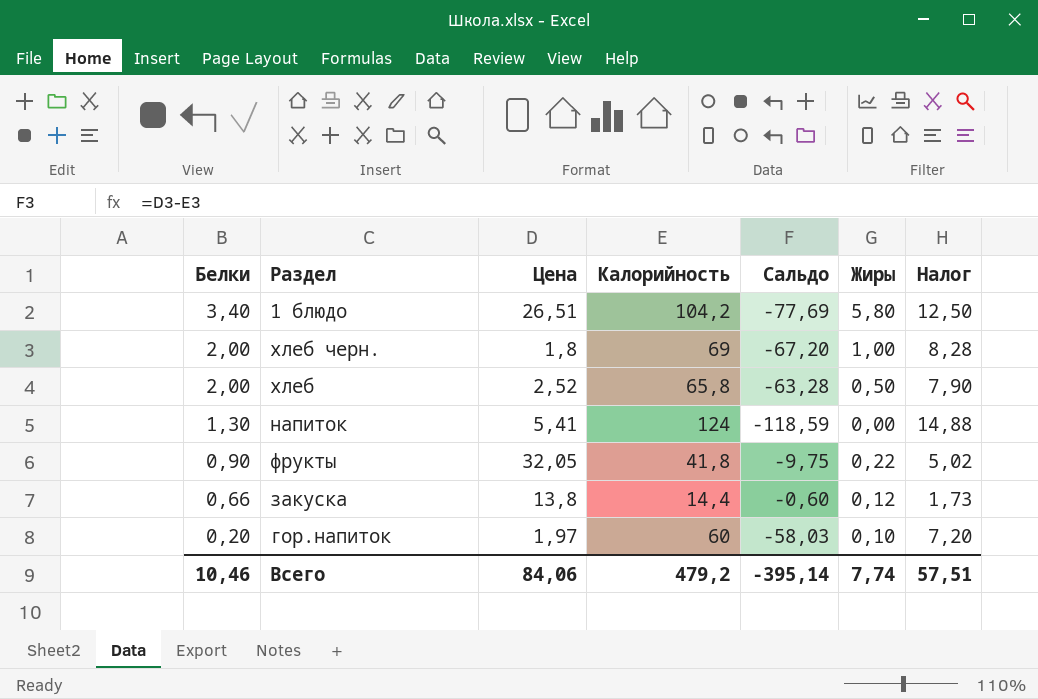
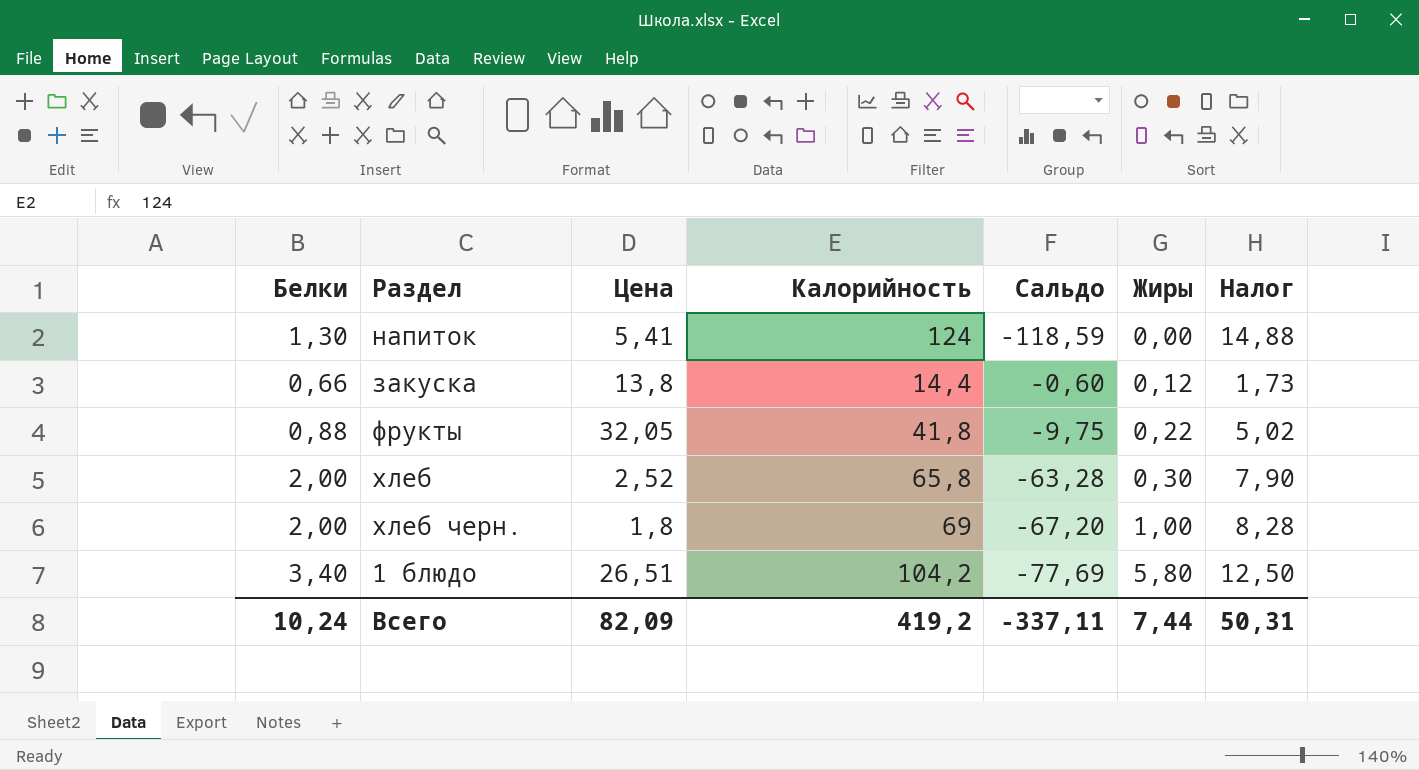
row order: Белки descending -> Жиры ascending
row гор.напиток: 0,20 | 1,97 | 60 | -58,03 | 0,10 | 7,20 -> none
фрукты | Белки: 0,90 -> 0,88
хлеб | Жиры: 0,50 -> 0,30
Всего | Белки: 10,46 -> 10,24
Всего | Цена: 84,06 -> 82,09
Всего | Калорийность: 479,2 -> 419,2
Всего | Сальдо: -395,14 -> -337,11
Всего | Жиры: 7,74 -> 7,44
Всего | Налог: 57,51 -> 50,31

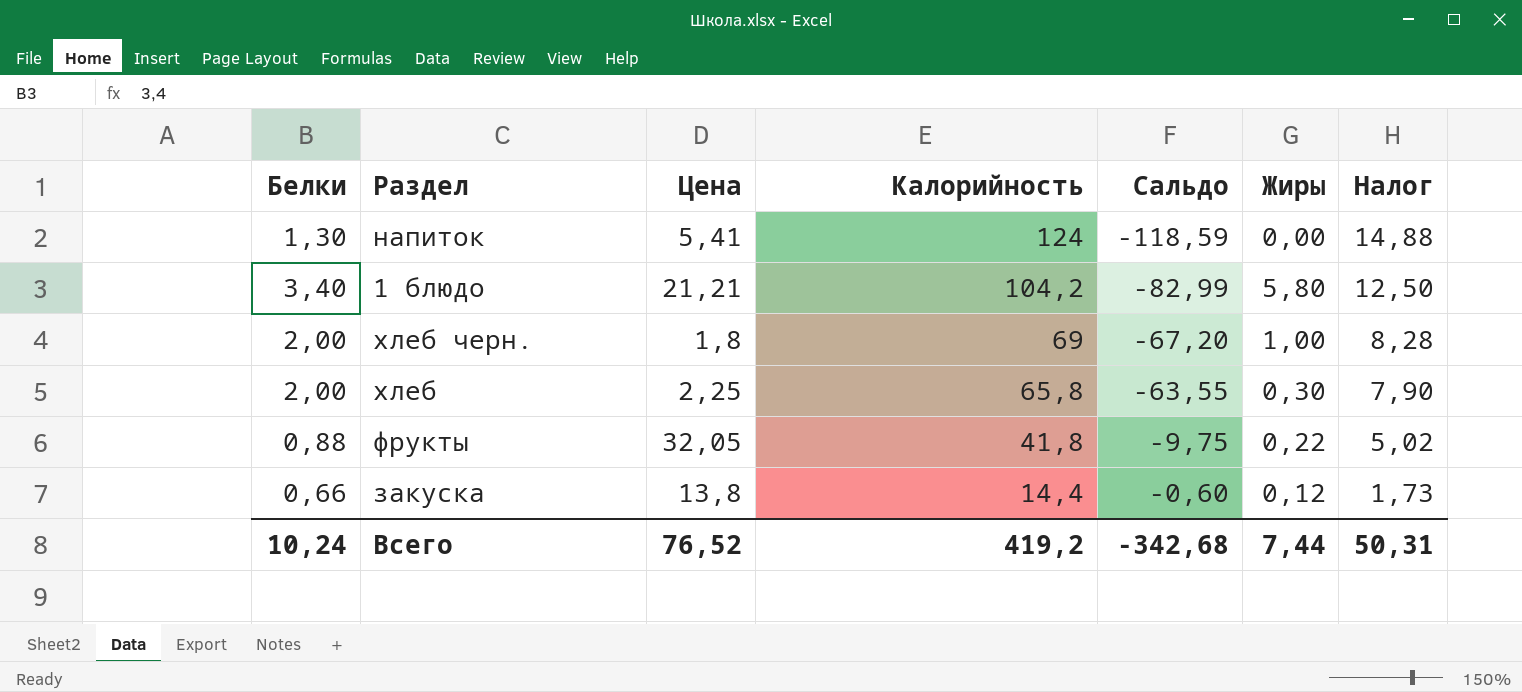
row order: Жиры ascending -> Калорийность descending
1 блюдо | Цена: 26,51 -> 21,21
1 блюдо | Сальдо: -77,69 -> -82,99
хлеб | Цена: 2,52 -> 2,25
хлеб | Сальдо: -63,28 -> -63,55
Всего | Цена: 82,09 -> 76,52
Всего | Сальдо: -337,11 -> -342,68

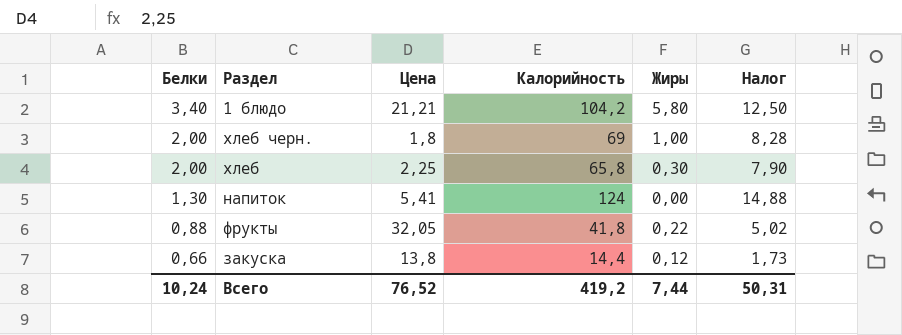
row order: Калорийность descending -> Белки descending
column Сальдо | formula: [Цена] - [Калорийность] -> none

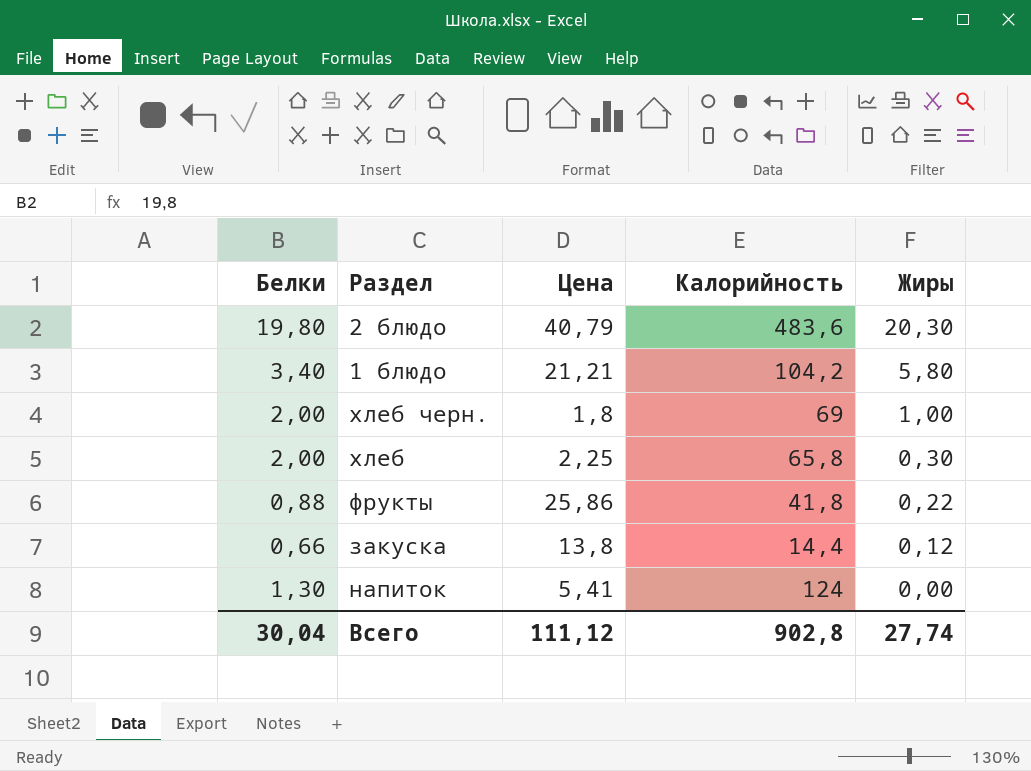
row order: Белки descending -> Жиры descending
column Налог | formula: [Калорийность] * 0,12 -> none
row 2 блюдо: none -> 19,80 | 40,79 | 483,6 | 20,30
фрукты | Цена: 32,05 -> 25,86
Всего | Белки: 10,24 -> 30,04
Всего | Цена: 76,52 -> 111,12
Всего | Калорийность: 419,2 -> 902,8
Всего | Жиры: 7,44 -> 27,74

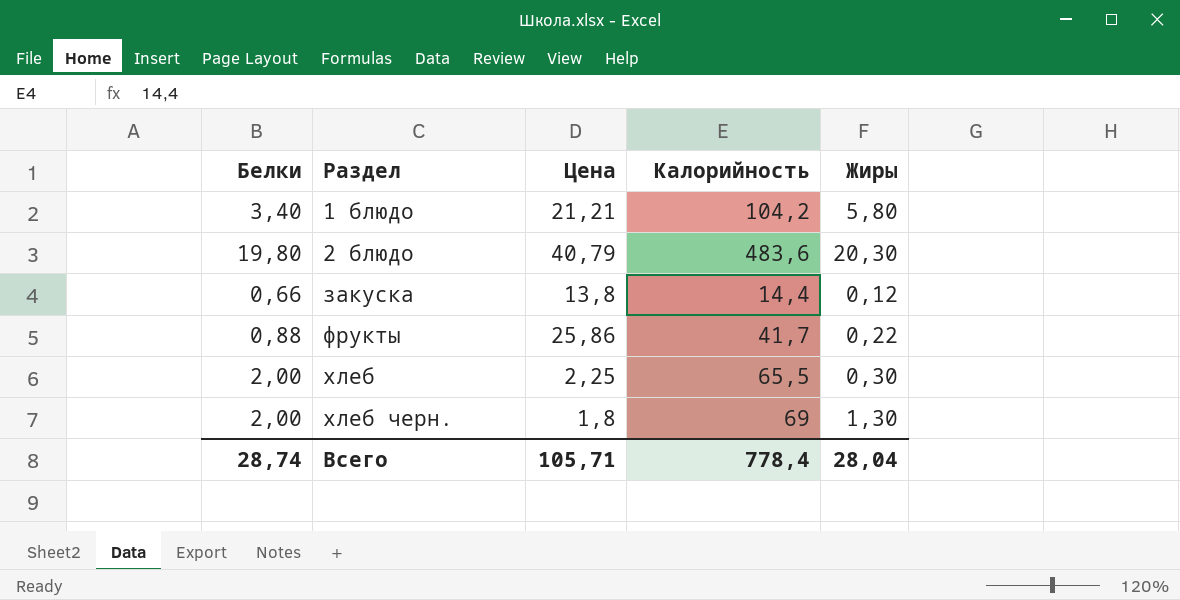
row order: Жиры descending -> Раздел ascending
row напиток: 1,30 | 5,41 | 124 | 0,00 -> none
фрукты | Калорийность: 41,8 -> 41,7
хлеб | Калорийность: 65,8 -> 65,5
хлеб черн. | Жиры: 1,00 -> 1,30
Всего | Белки: 30,04 -> 28,74
Всего | Цена: 111,12 -> 105,71
Всего | Калорийность: 902,8 -> 778,4
Всего | Жиры: 27,74 -> 28,04

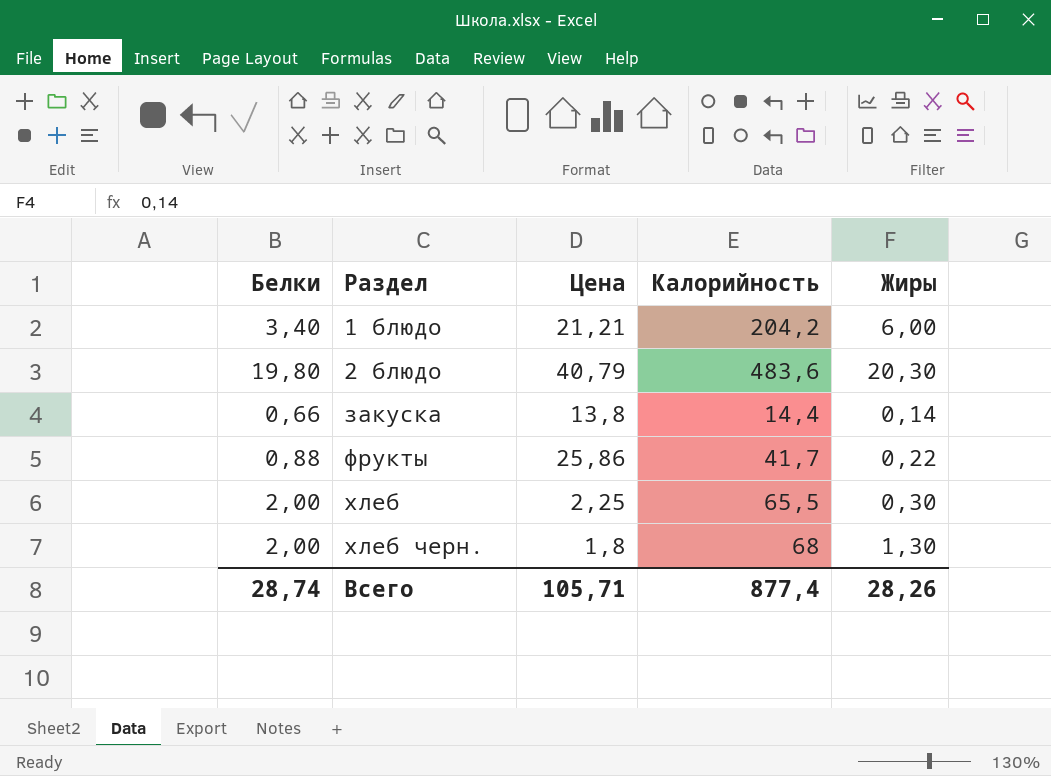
1 блюдо | Калорийность: 104,2 -> 204,2
1 блюдо | Жиры: 5,80 -> 6,00
закуска | Жиры: 0,12 -> 0,14
хлеб черн. | Калорийность: 69 -> 68
Всего | Калорийность: 778,4 -> 877,4
Всего | Жиры: 28,04 -> 28,26

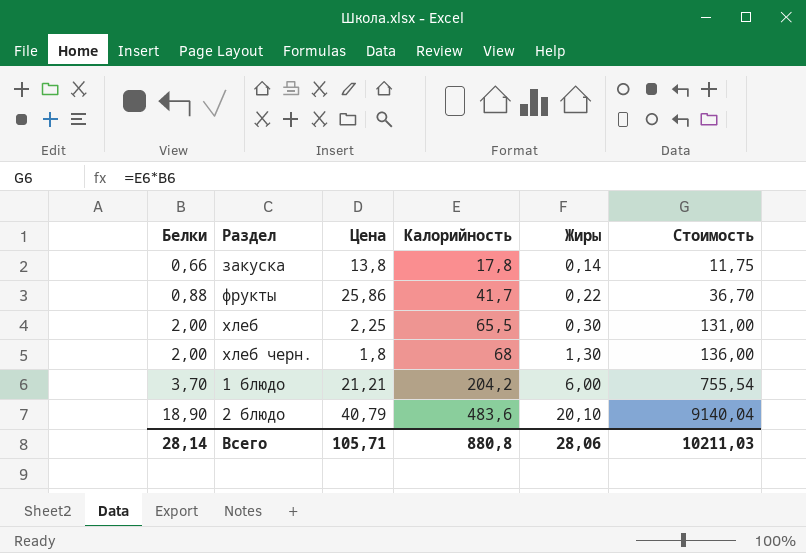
row order: Раздел ascending -> Белки ascending
column Стоимость | formula: none -> [Белки] * [Калорийность]
закуска | Калорийность: 14,4 -> 17,8
1 блюдо | Белки: 3,40 -> 3,70
2 блюдо | Белки: 19,80 -> 18,90
2 блюдо | Жиры: 20,30 -> 20,10
Всего | Белки: 28,74 -> 28,14
Всего | Калорийность: 877,4 -> 880,8
Всего | Жиры: 28,26 -> 28,06

